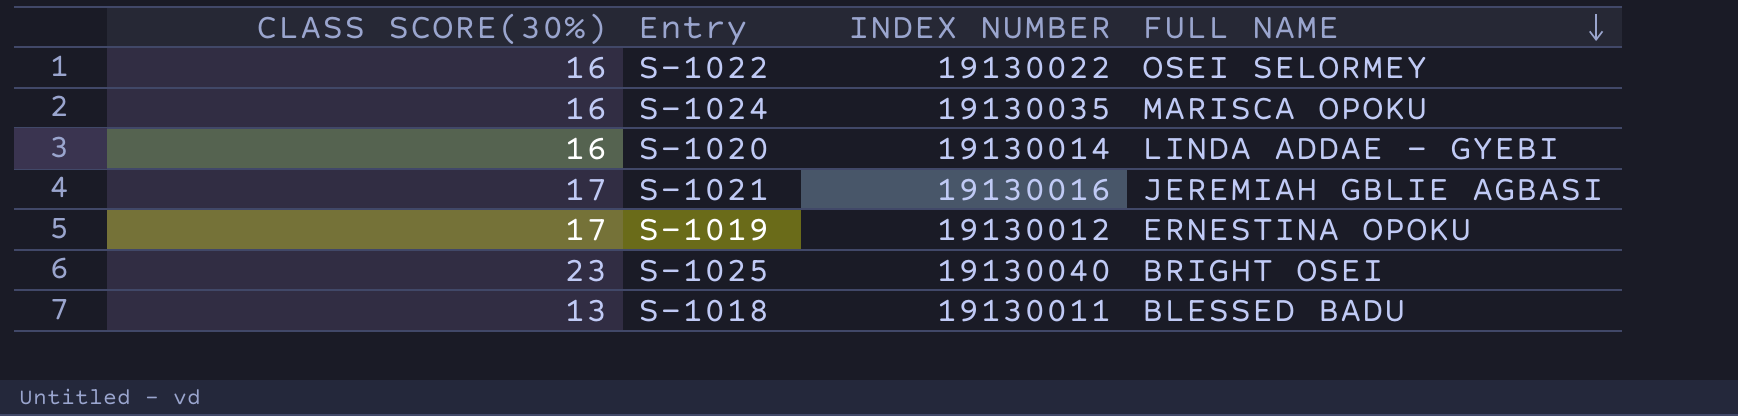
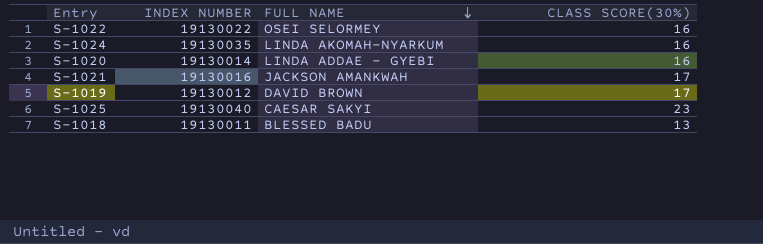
column CLASS SCORE(30%) | position: 1 -> 4
S-1024 | FULL NAME: MARISCA OPOKU -> LINDA AKOMAH-NYARKUM
S-1021 | FULL NAME: JEREMIAH GBLIE AGBASI -> JACKSON AMANKWAH
S-1019 | FULL NAME: ERNESTINA OPOKU -> DAVID BROWN
S-1025 | FULL NAME: BRIGHT OSEI -> CAESAR SAKYI

